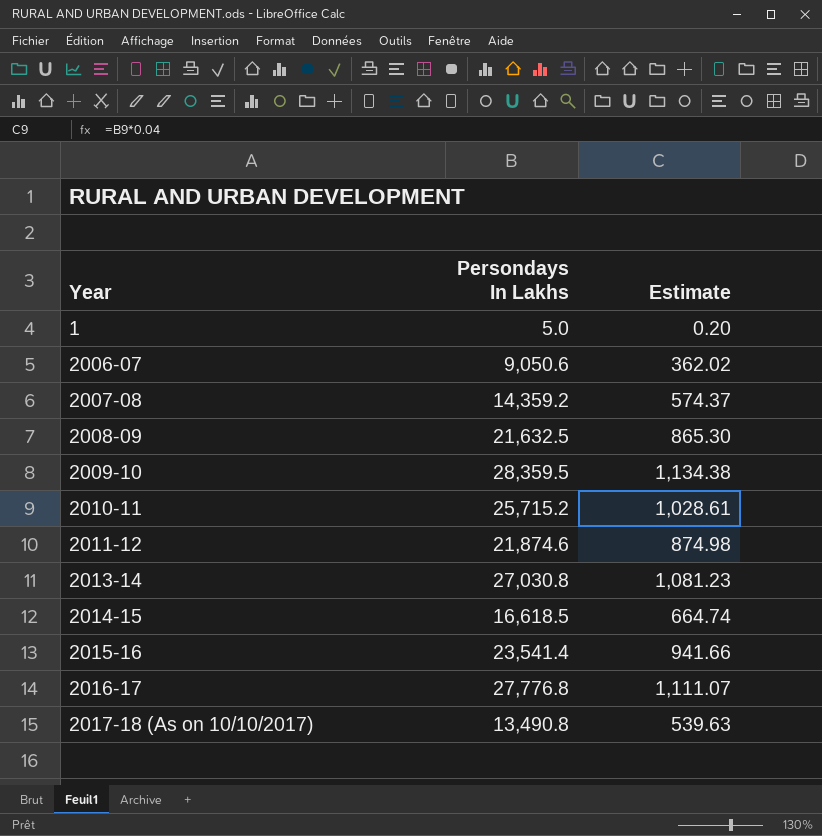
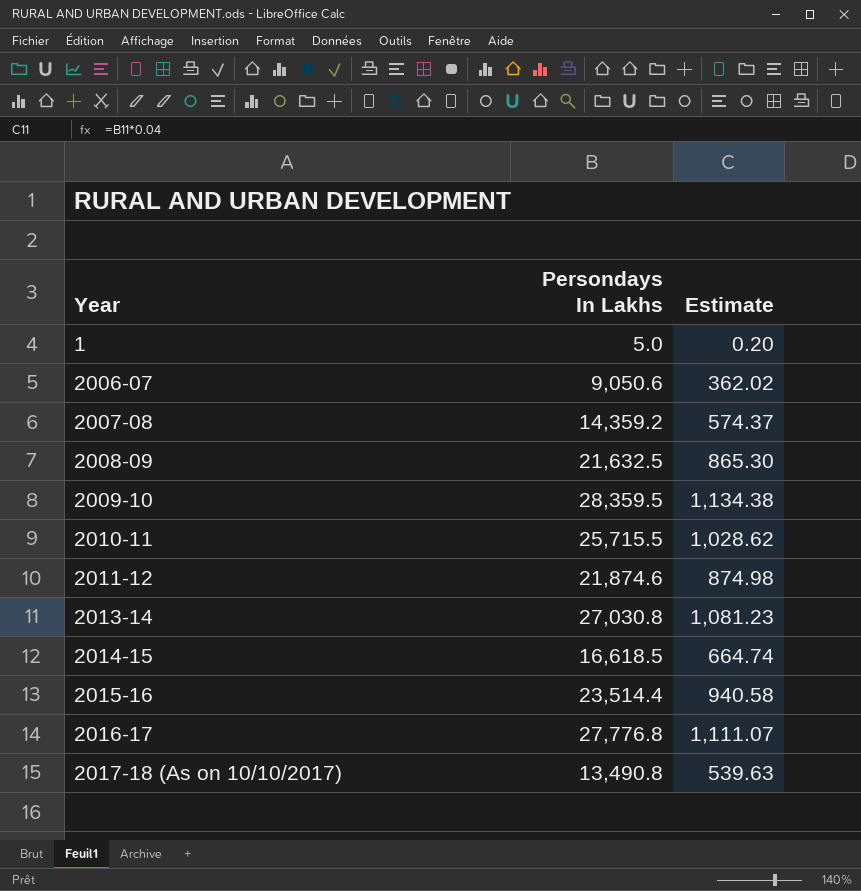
2010-11 | Persondays In Lakhs: 25,715.2 -> 25,715.5
2010-11 | Estimate: 1,028.61 -> 1,028.62
2015-16 | Persondays In Lakhs: 23,541.4 -> 23,514.4
2015-16 | Estimate: 941.66 -> 940.58

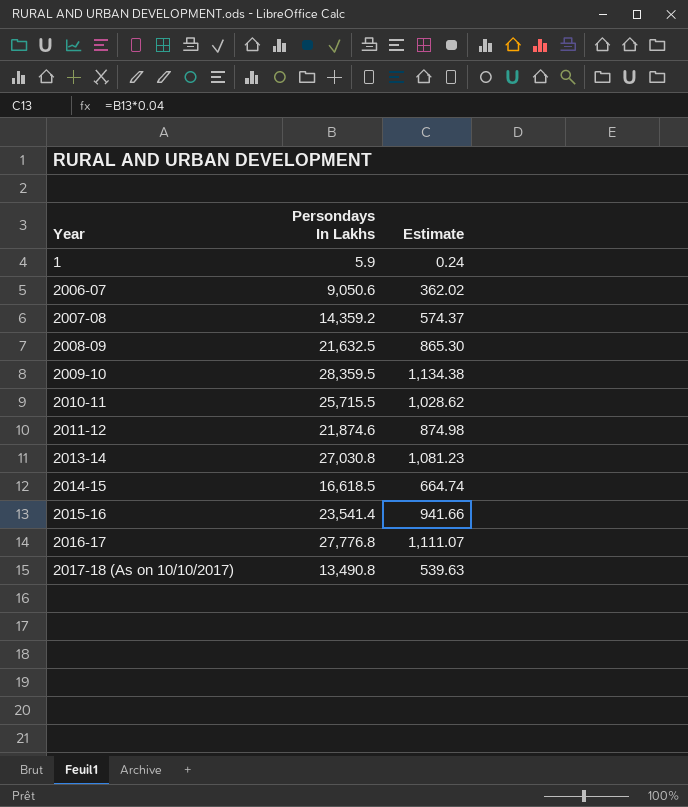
1 | Persondays In Lakhs: 5.0 -> 5.9
1 | Estimate: 0.20 -> 0.24
2015-16 | Persondays In Lakhs: 23,514.4 -> 23,541.4
2015-16 | Estimate: 940.58 -> 941.66

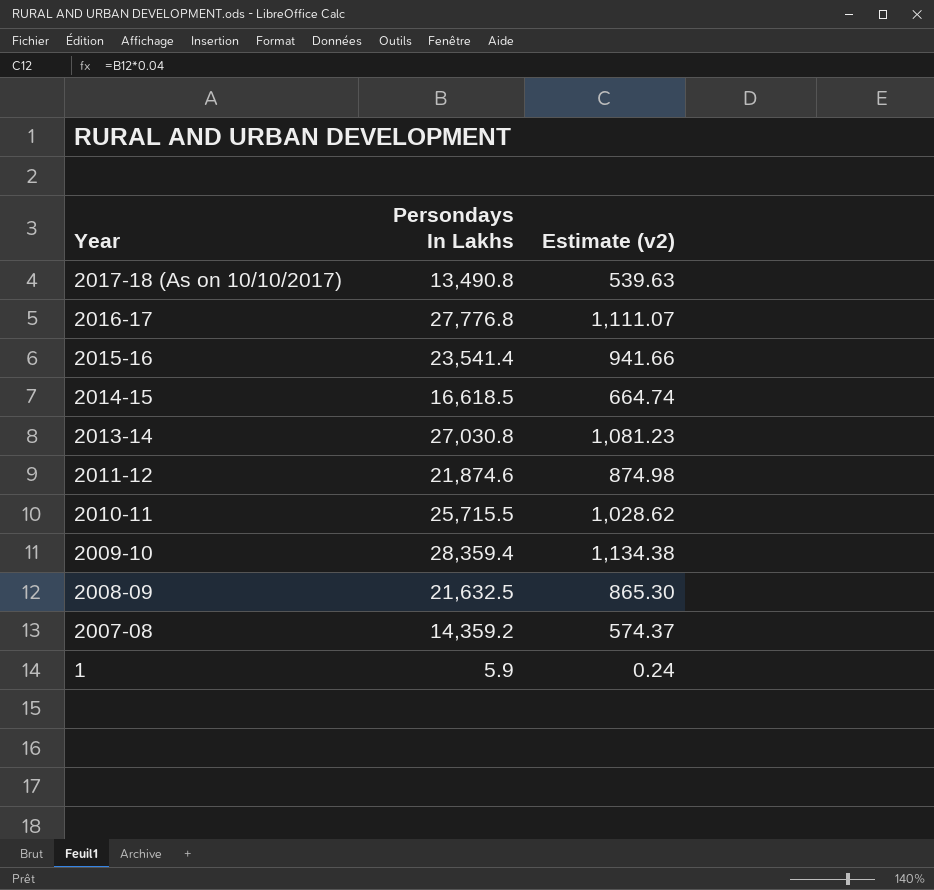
row order: Year ascending -> Year descending
column name: Estimate -> Estimate (v2)
row 2006-07: 9,050.6 | 362.02 -> none
2009-10 | Persondays In Lakhs: 28,359.5 -> 28,359.4

